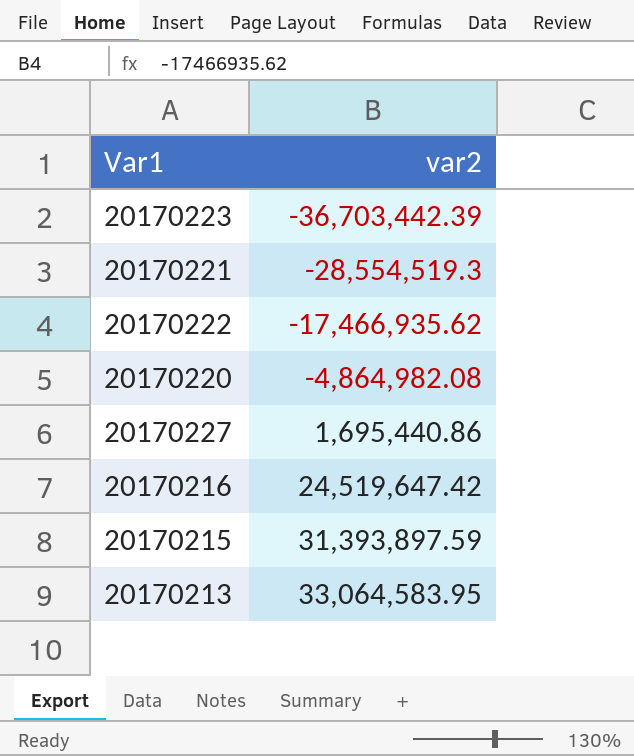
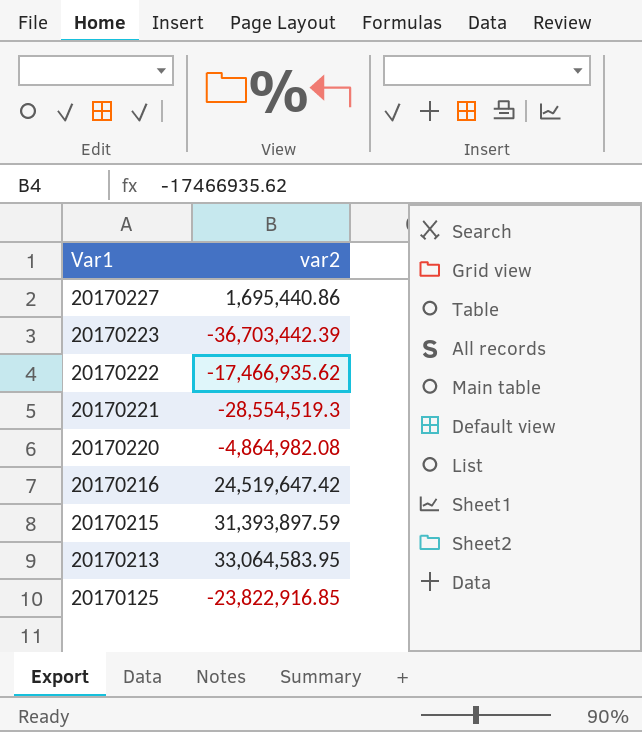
row order: var2 ascending -> Var1 descending
row 20170125: none -> -23,822,916.85

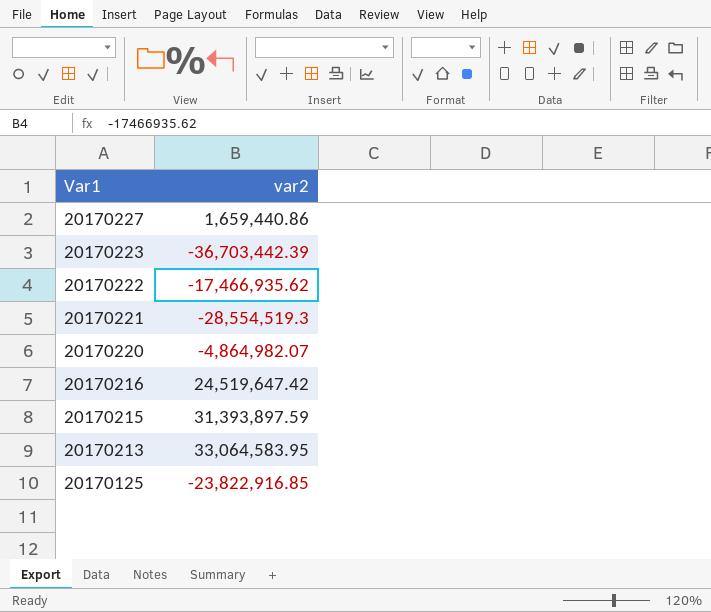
20170227 | var2: 1,695,440.86 -> 1,659,440.86
20170220 | var2: -4,864,982.08 -> -4,864,982.07

